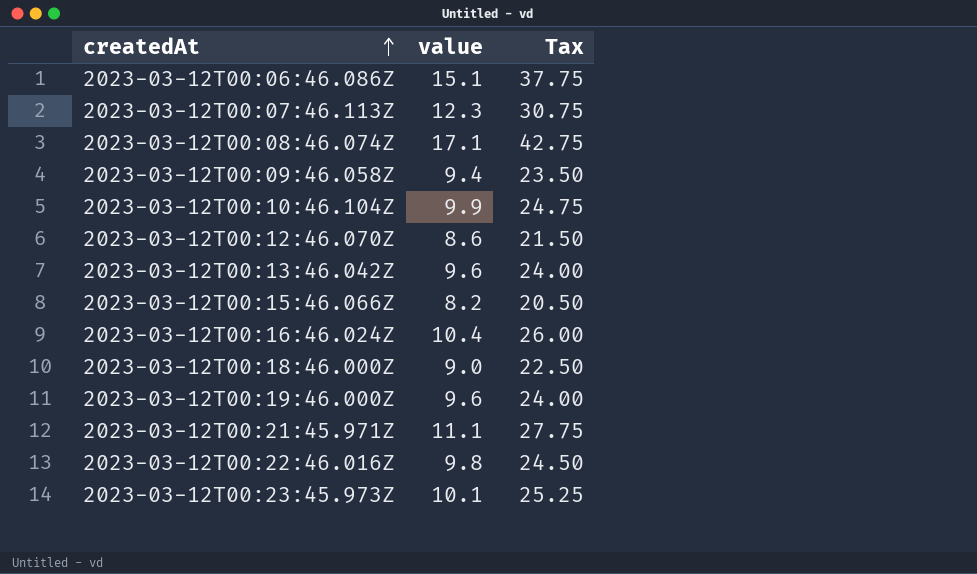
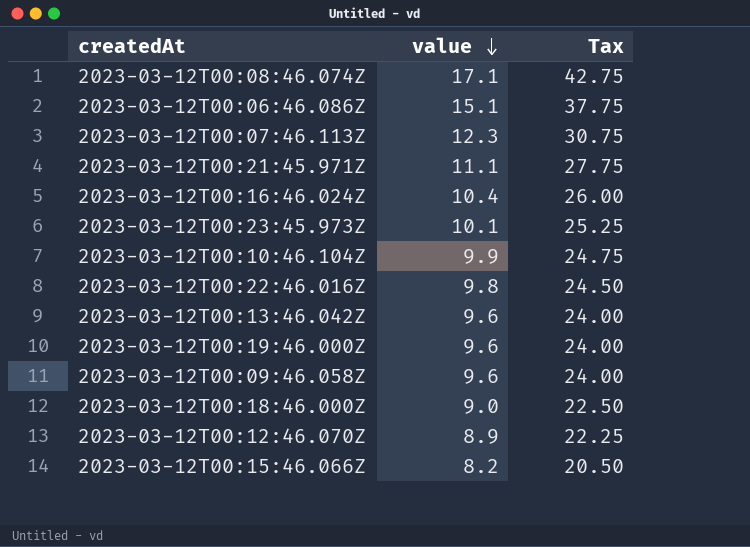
row order: createdAt ascending -> value descending
2023-03-12T00:09:46.058Z | value: 9.4 -> 9.6
2023-03-12T00:09:46.058Z | Tax: 23.50 -> 24.00
2023-03-12T00:12:46.070Z | value: 8.6 -> 8.9
2023-03-12T00:12:46.070Z | Tax: 21.50 -> 22.25

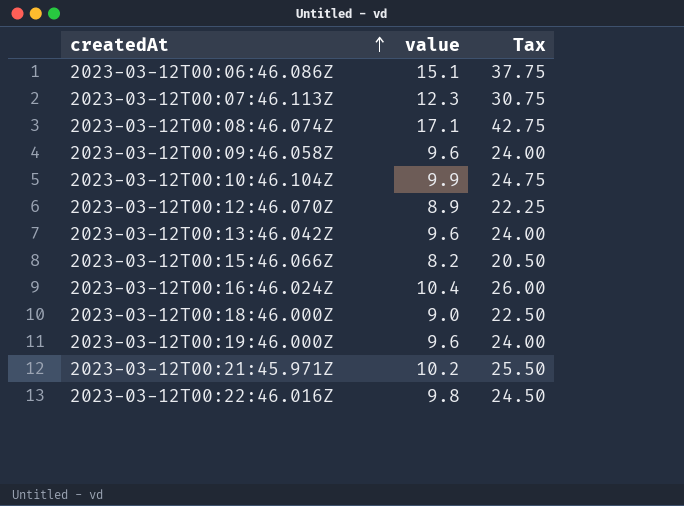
row order: value descending -> createdAt ascending
row 2023-03-12T00:23:45.973Z: 10.1 | 25.25 -> none
2023-03-12T00:21:45.971Z | value: 11.1 -> 10.2
2023-03-12T00:21:45.971Z | Tax: 27.75 -> 25.50

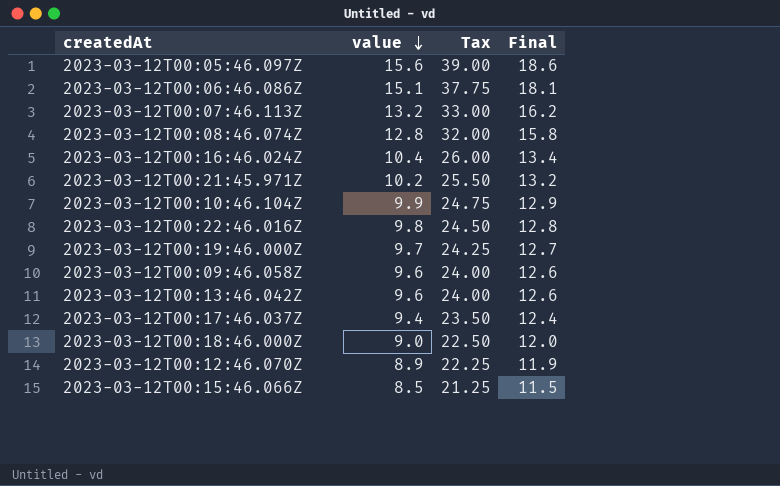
row order: createdAt ascending -> value descending
column Final | formula: none -> [value] + 3
row 2023-03-12T00:05:46.097Z: none -> 15.6 | 39.00 | 18.6
2023-03-12T00:07:46.113Z | value: 12.3 -> 13.2
2023-03-12T00:07:46.113Z | Tax: 30.75 -> 33.00
2023-03-12T00:08:46.074Z | value: 17.1 -> 12.8
2023-03-12T00:08:46.074Z | Tax: 42.75 -> 32.00
2023-03-12T00:19:46.000Z | value: 9.6 -> 9.7
2023-03-12T00:19:46.000Z | Tax: 24.00 -> 24.25
row 2023-03-12T00:17:46.037Z: none -> 9.4 | 23.50 | 12.4
2023-03-12T00:15:46.066Z | value: 8.2 -> 8.5
2023-03-12T00:15:46.066Z | Tax: 20.50 -> 21.25

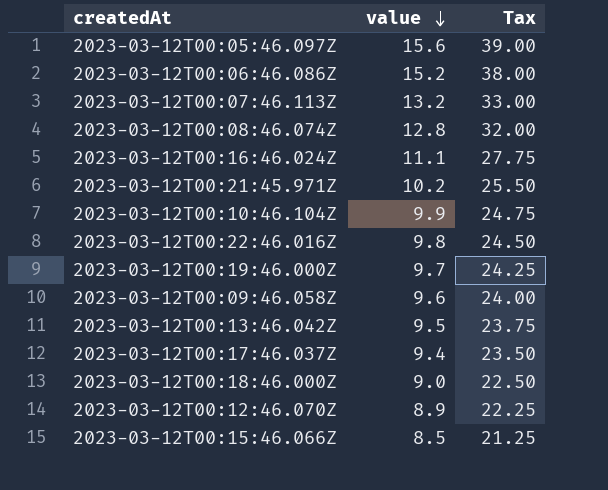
column Final | formula: [value] + 3 -> none
2023-03-12T00:06:46.086Z | value: 15.1 -> 15.2
2023-03-12T00:06:46.086Z | Tax: 37.75 -> 38.00
2023-03-12T00:16:46.024Z | value: 10.4 -> 11.1
2023-03-12T00:16:46.024Z | Tax: 26.00 -> 27.75
2023-03-12T00:13:46.042Z | value: 9.6 -> 9.5
2023-03-12T00:13:46.042Z | Tax: 24.00 -> 23.75

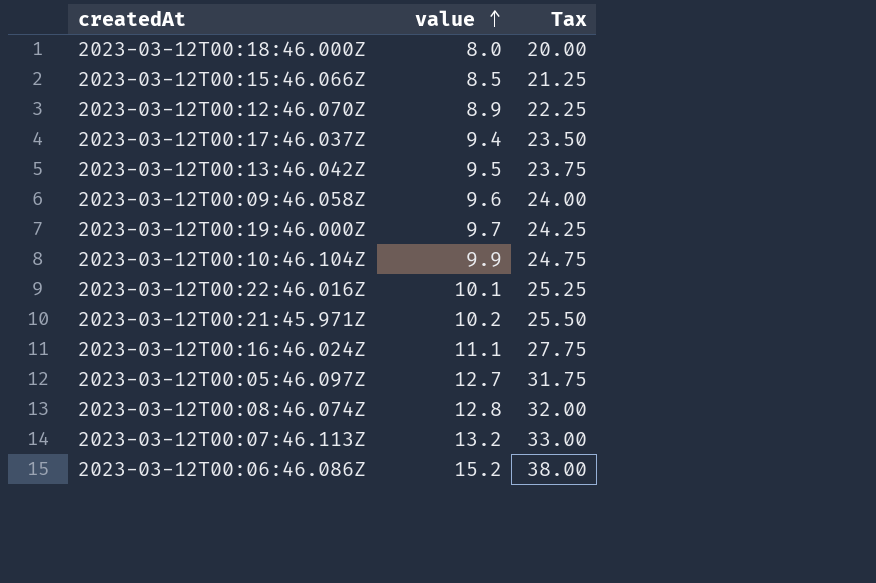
row order: value descending -> value ascending
2023-03-12T00:18:46.000Z | value: 9.0 -> 8.0
2023-03-12T00:18:46.000Z | Tax: 22.50 -> 20.00
2023-03-12T00:22:46.016Z | value: 9.8 -> 10.1
2023-03-12T00:22:46.016Z | Tax: 24.50 -> 25.25
2023-03-12T00:05:46.097Z | value: 15.6 -> 12.7
2023-03-12T00:05:46.097Z | Tax: 39.00 -> 31.75

